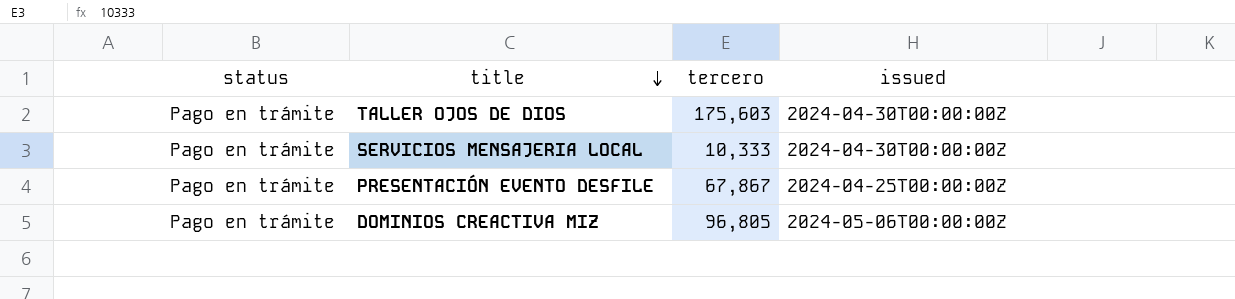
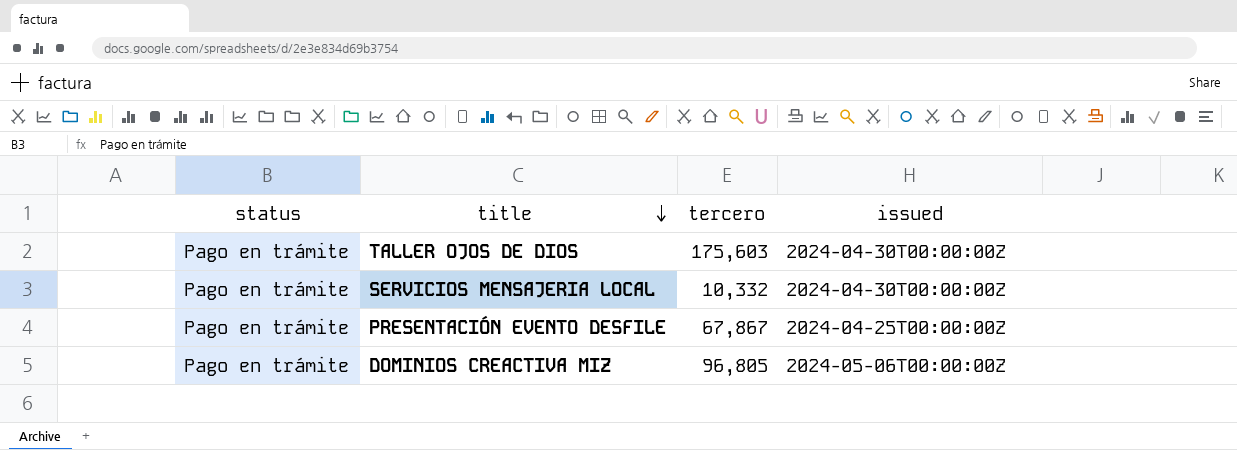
SERVICIOS MENSAJERIA LOCAL | tercero: 10,333 -> 10,332

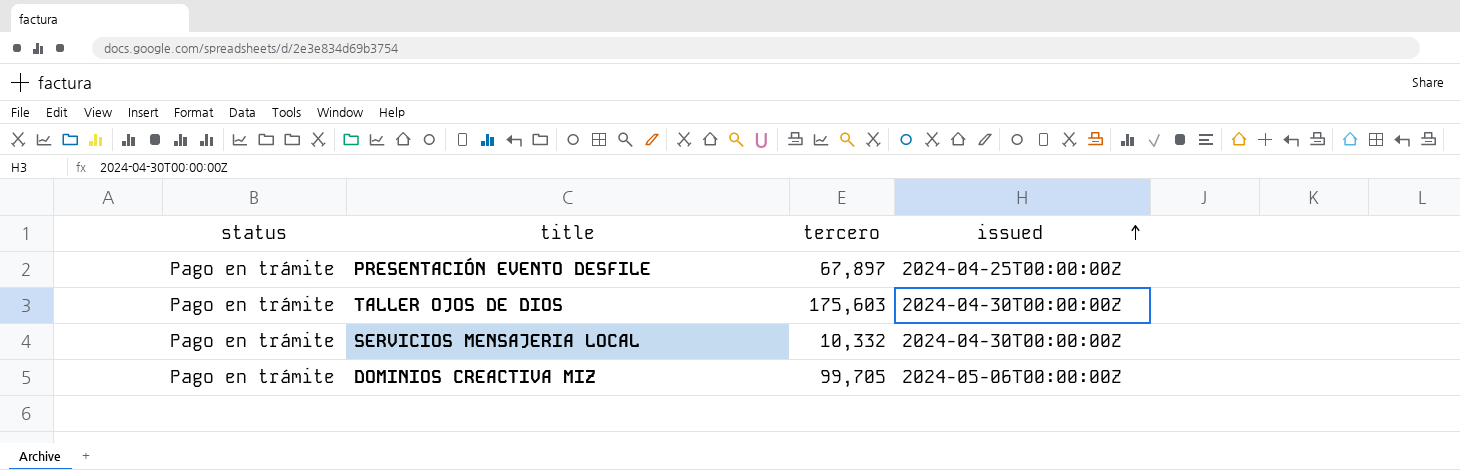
row order: title descending -> issued ascending
PRESENTACIÓN EVENTO DESFILE | tercero: 67,867 -> 67,897
DOMINIOS CREACTIVA MIZ | tercero: 96,805 -> 99,705

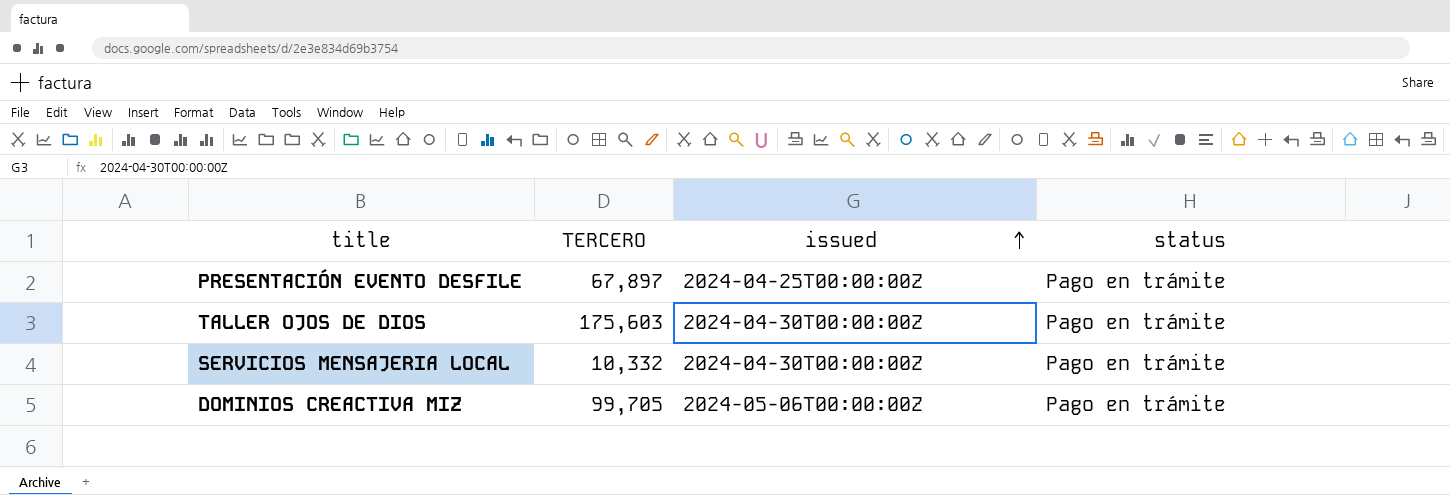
column name: tercero -> TERCERO
column status | position: 1 -> 4

